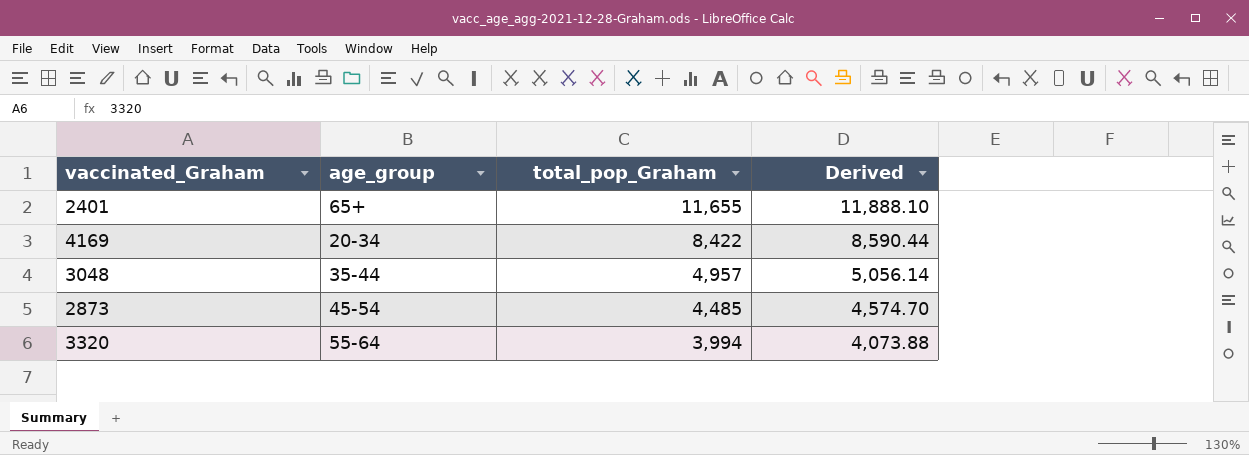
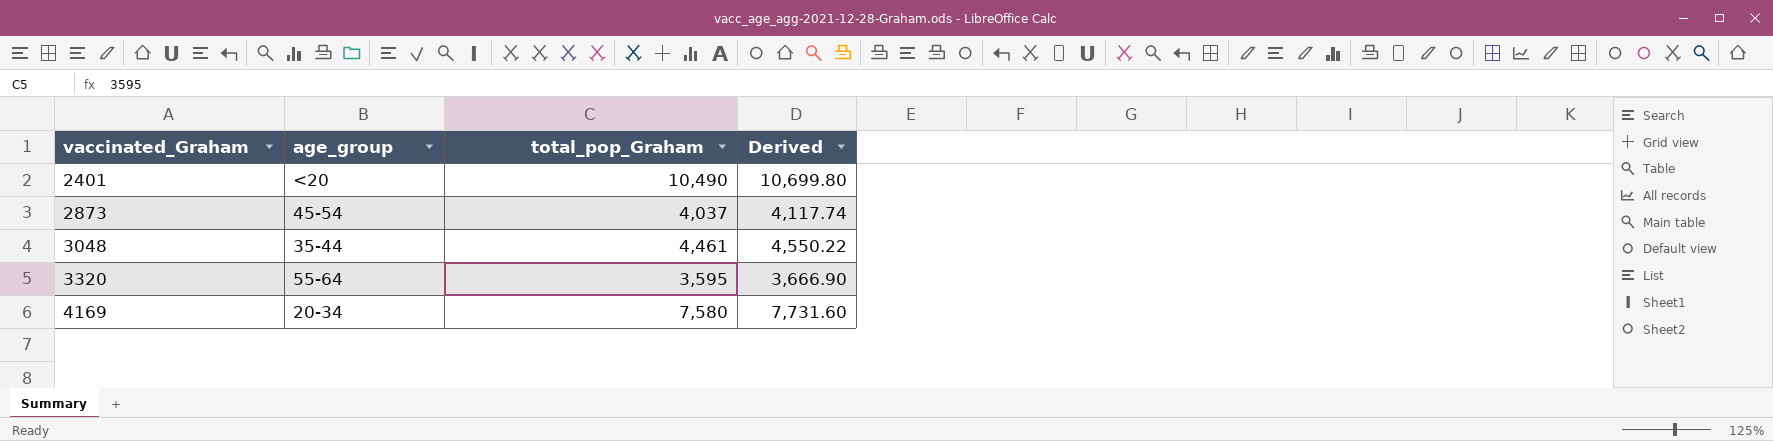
row order: total_pop_Graham descending -> vaccinated_Graham ascending
2401 | age_group: 65+ -> <20
2401 | total_pop_Graham: 11,655 -> 10,490
2401 | Derived: 11,888.10 -> 10,699.80
2873 | total_pop_Graham: 4,485 -> 4,037
2873 | Derived: 4,574.70 -> 4,117.74
3048 | total_pop_Graham: 4,957 -> 4,461
3048 | Derived: 5,056.14 -> 4,550.22
3320 | total_pop_Graham: 3,994 -> 3,595
3320 | Derived: 4,073.88 -> 3,666.90
4169 | total_pop_Graham: 8,422 -> 7,580
4169 | Derived: 8,590.44 -> 7,731.60

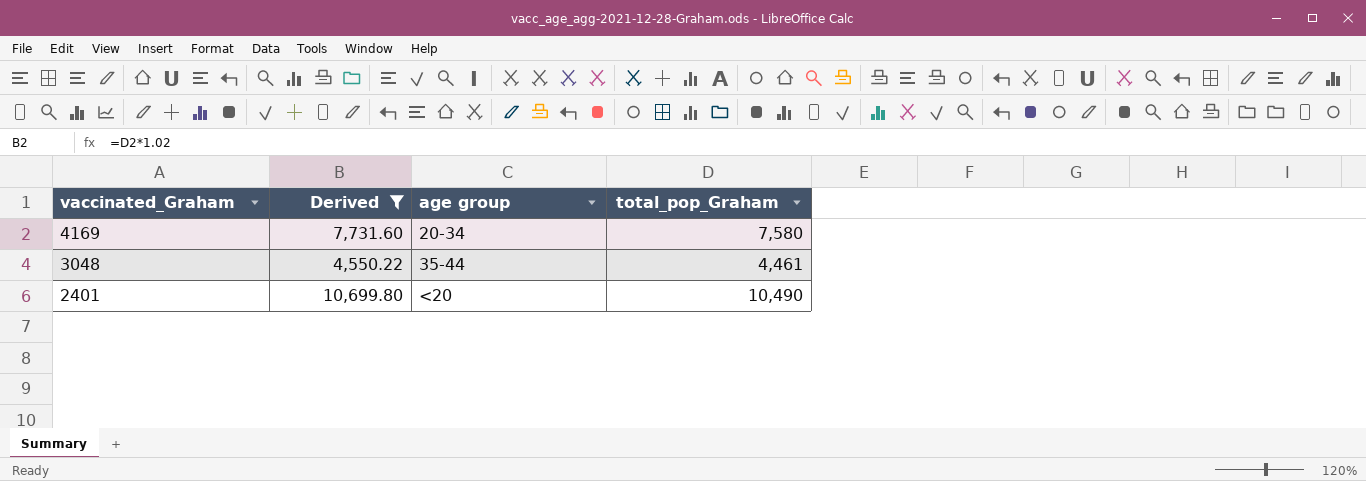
filter: none -> Derived >= 4,550.22
row order: vaccinated_Graham ascending -> vaccinated_Graham descending
column Derived | position: 4 -> 2
column name: age_group -> age group

